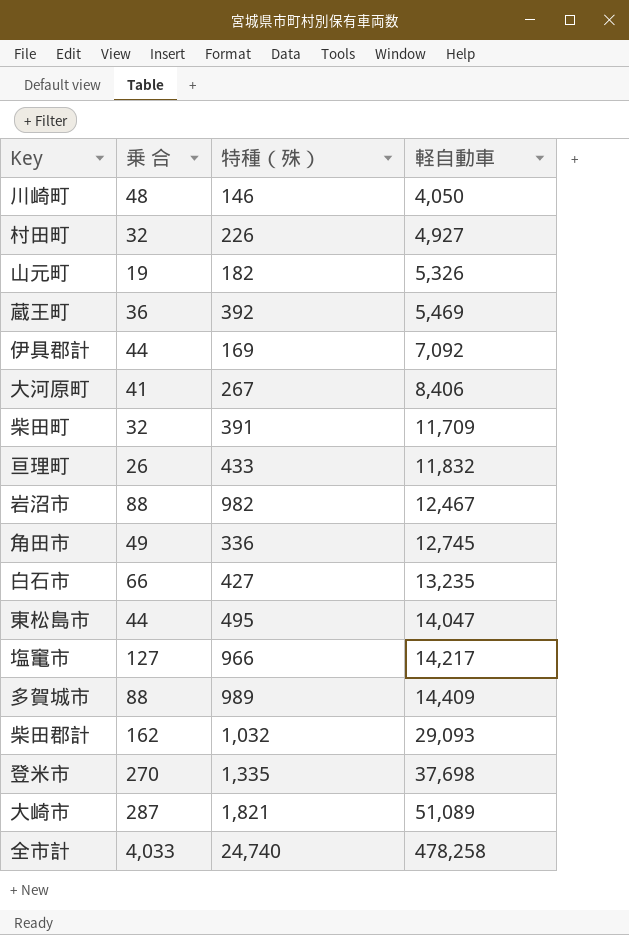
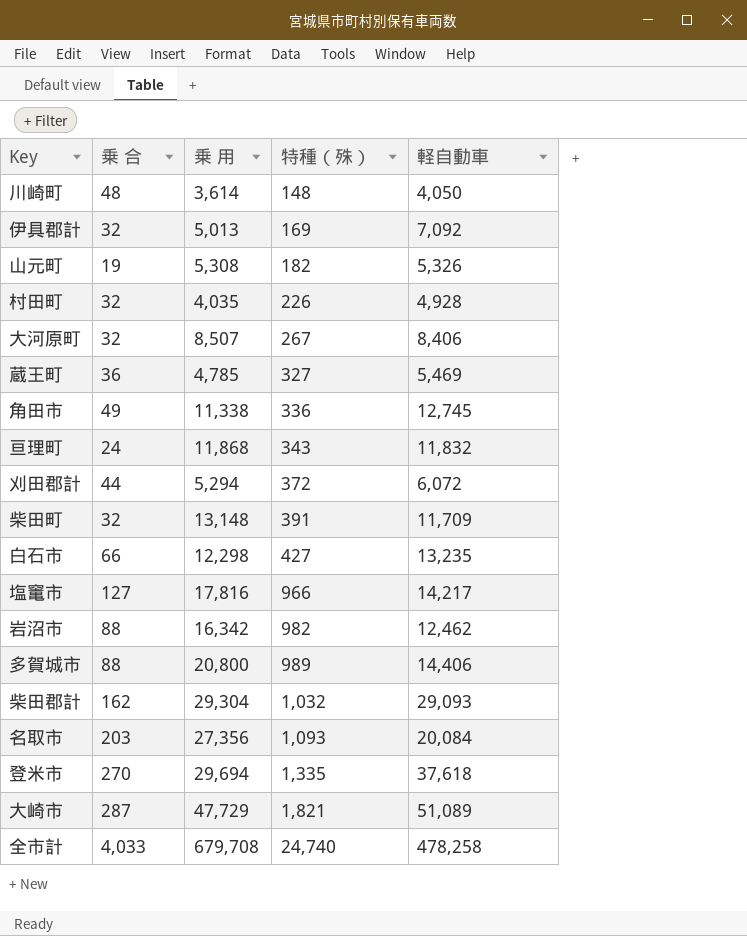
row order: 軽自動車 ascending -> 特種（殊） ascending
column 乗 用 | position: none -> 3
row 東松島市: 44 | 495 | 14,047 -> none
川崎町 | 特種（殊）: 146 -> 148
伊具郡計 | 乗 合: 44 -> 32
村田町 | 軽自動車: 4,927 -> 4,928
大河原町 | 乗 合: 41 -> 32
蔵王町 | 特種（殊）: 392 -> 327
亘理町 | 乗 合: 26 -> 24
亘理町 | 特種（殊）: 433 -> 343
row 刈田郡計: none -> 44 | 5,294 | 372 | 6,072
岩沼市 | 軽自動車: 12,467 -> 12,462
多賀城市 | 軽自動車: 14,409 -> 14,406
row 名取市: none -> 203 | 27,356 | 1,093 | 20,084
登米市 | 軽自動車: 37,698 -> 37,618

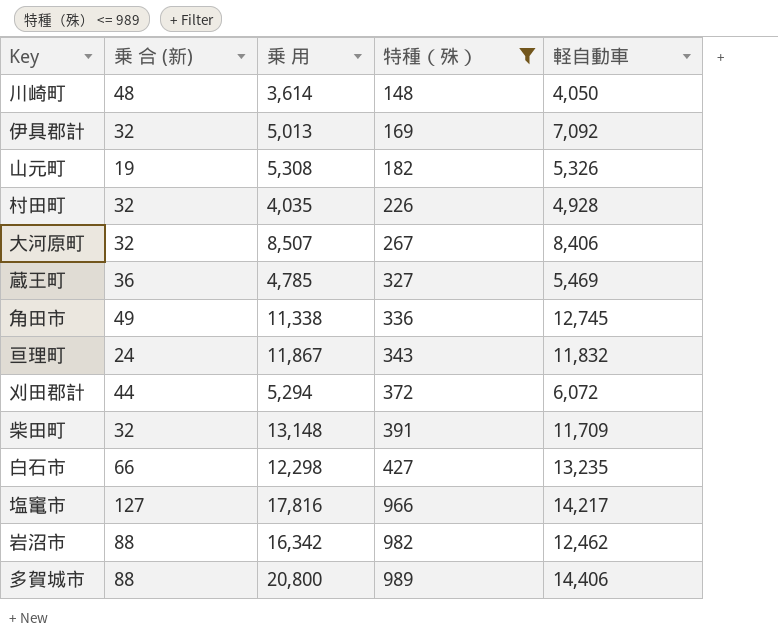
filter: none -> 特種（殊） <= 989
column name: 乗 合 -> 乗 合 (新)
亘理町 | 乗 用: 11,868 -> 11,867

